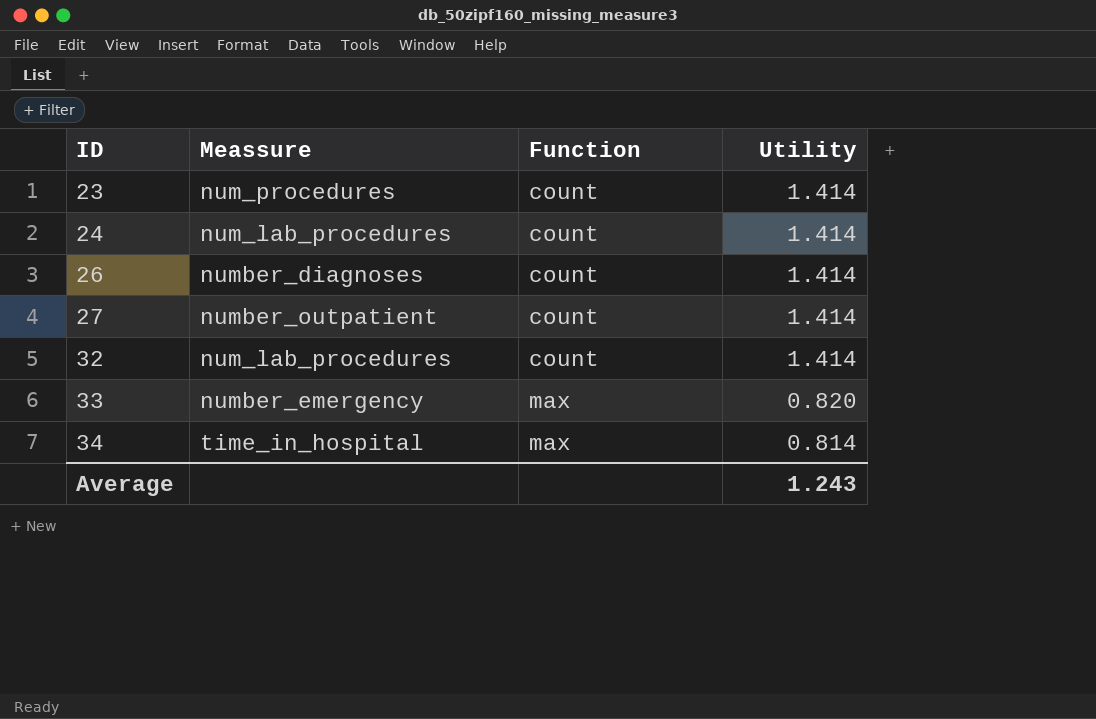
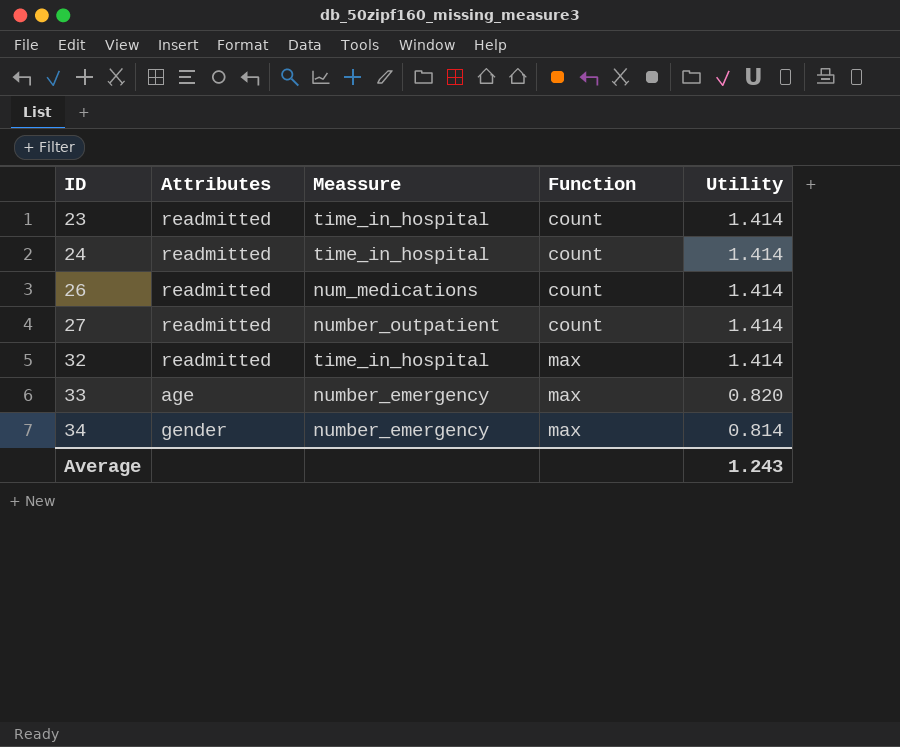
column Attributes | position: none -> 2
23 | Meassure: num_procedures -> time_in_hospital
24 | Meassure: num_lab_procedures -> time_in_hospital
26 | Meassure: number_diagnoses -> num_medications
32 | Meassure: num_lab_procedures -> time_in_hospital
32 | Function: count -> max
34 | Meassure: time_in_hospital -> number_emergency

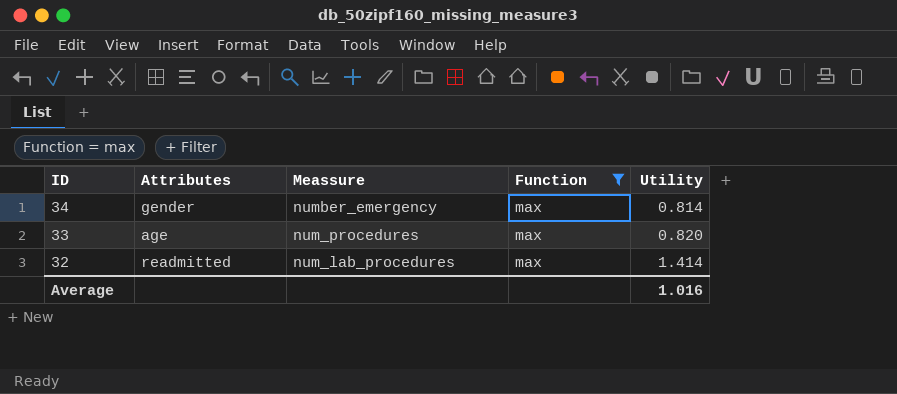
filter: none -> Function = max
row order: ID ascending -> ID descending
33 | Meassure: number_emergency -> num_procedures
32 | Meassure: time_in_hospital -> num_lab_procedures
Average | Utility: 1.243 -> 1.016

